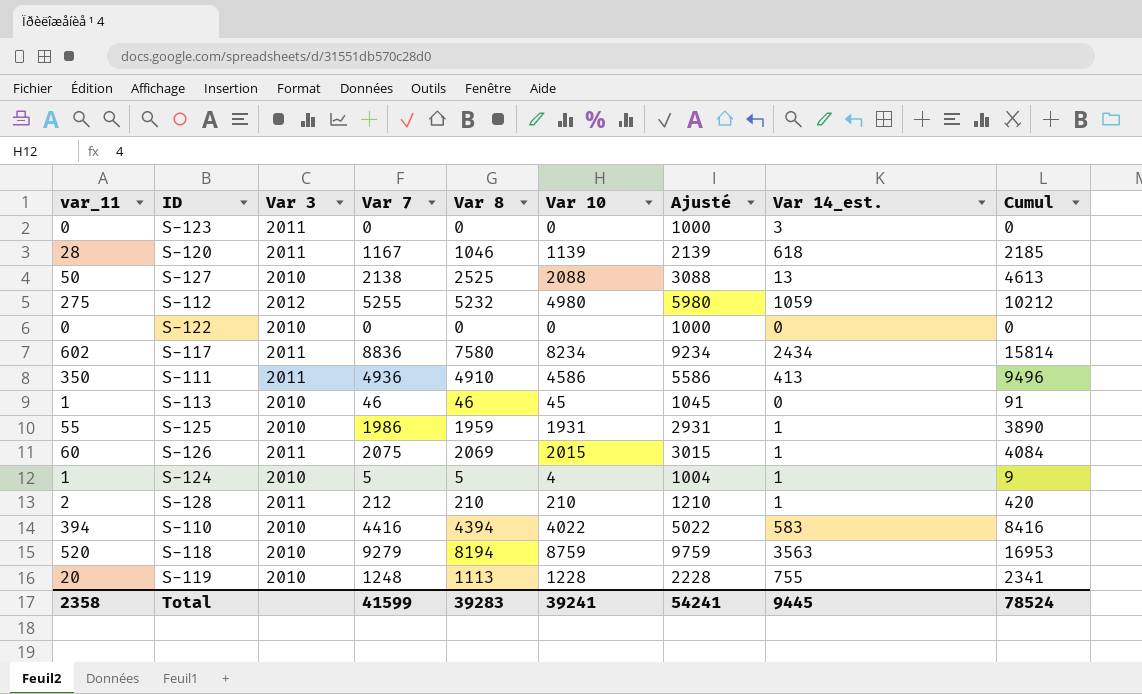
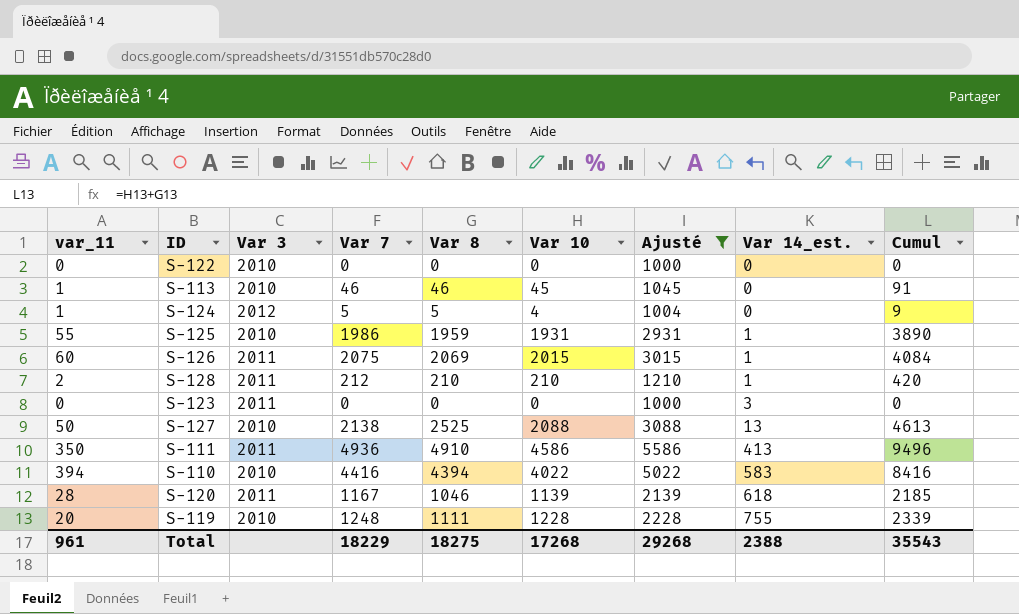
filter: none -> Ajusté <= 5586
row order: none -> Var 14_est. ascending
S-124 | Var 3: 2010 -> 2012
S-124 | Var 14_est.: 1 -> 0
S-119 | Var 8: 1113 -> 1111
S-119 | Cumul: 2341 -> 2339
Total | var_11: 2358 -> 961
Total | Var 7: 41599 -> 18229
Total | Var 8: 39283 -> 18275
Total | Var 10: 39241 -> 17268
Total | Ajusté: 54241 -> 29268
Total | Var 14_est.: 9445 -> 2388
Total | Cumul: 78524 -> 35543

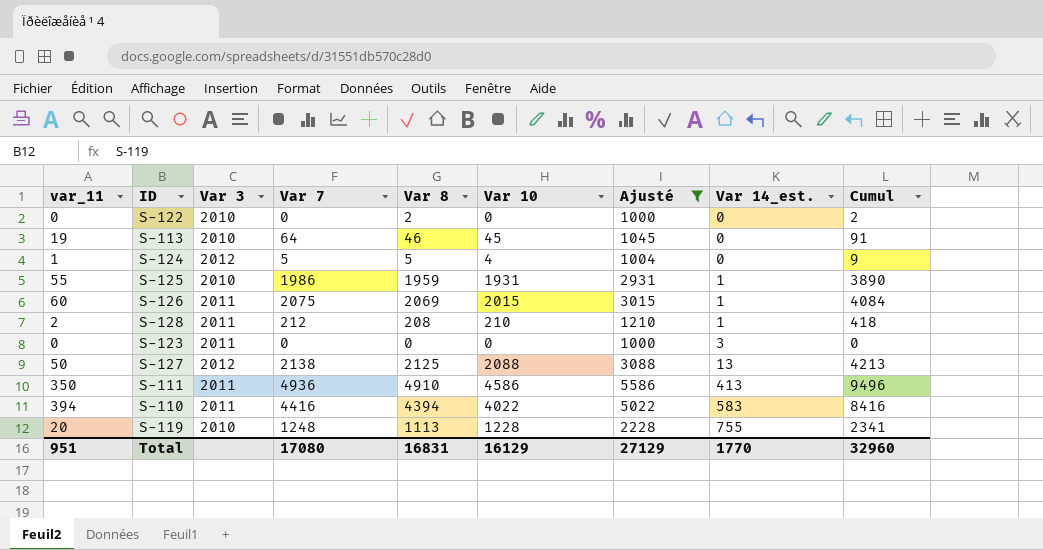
row S-120: 28 | 2011 | 1167 | 1046 | 1139 | 2139 | 618 | 2185 -> none
S-122 | Var 8: 0 -> 2
S-122 | Cumul: 0 -> 2
S-113 | var_11: 1 -> 19
S-113 | Var 7: 46 -> 64
S-128 | Var 8: 210 -> 208
S-128 | Cumul: 420 -> 418
S-127 | Var 3: 2010 -> 2012
S-127 | Var 8: 2525 -> 2125
S-127 | Cumul: 4613 -> 4213
S-110 | Var 3: 2010 -> 2011
S-119 | Var 8: 1111 -> 1113
S-119 | Cumul: 2339 -> 2341
Total | var_11: 961 -> 951
Total | Var 7: 18229 -> 17080
Total | Var 8: 18275 -> 16831
Total | Var 10: 17268 -> 16129
Total | Ajusté: 29268 -> 27129
Total | Var 14_est.: 2388 -> 1770
Total | Cumul: 35543 -> 32960

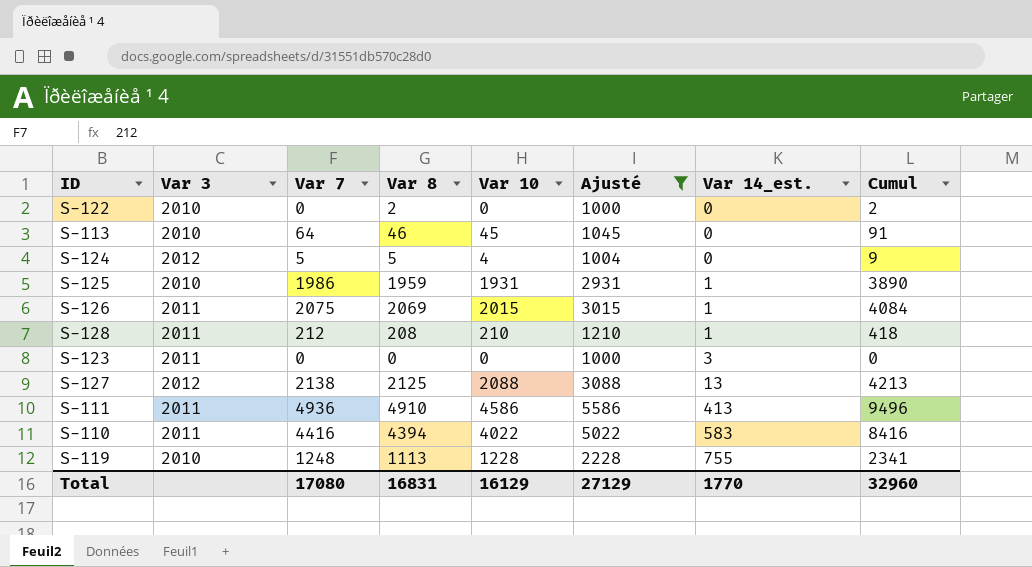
column var_11 | formula: [Var 7] - [Var 10] -> none

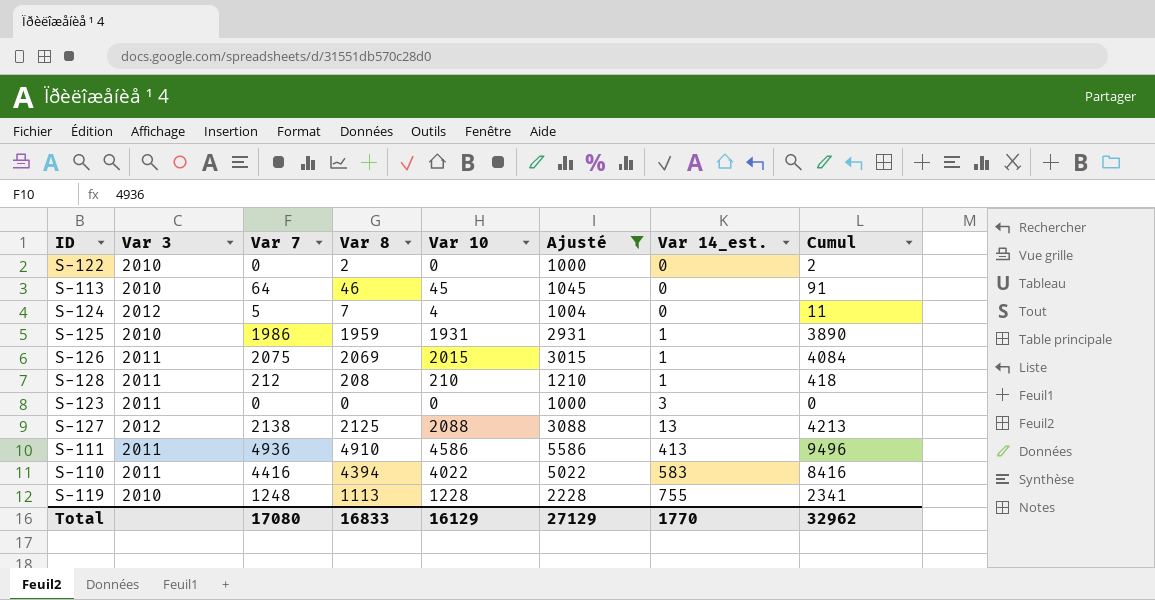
S-124 | Var 8: 5 -> 7
S-124 | Cumul: 9 -> 11
Total | Var 8: 16831 -> 16833
Total | Cumul: 32960 -> 32962

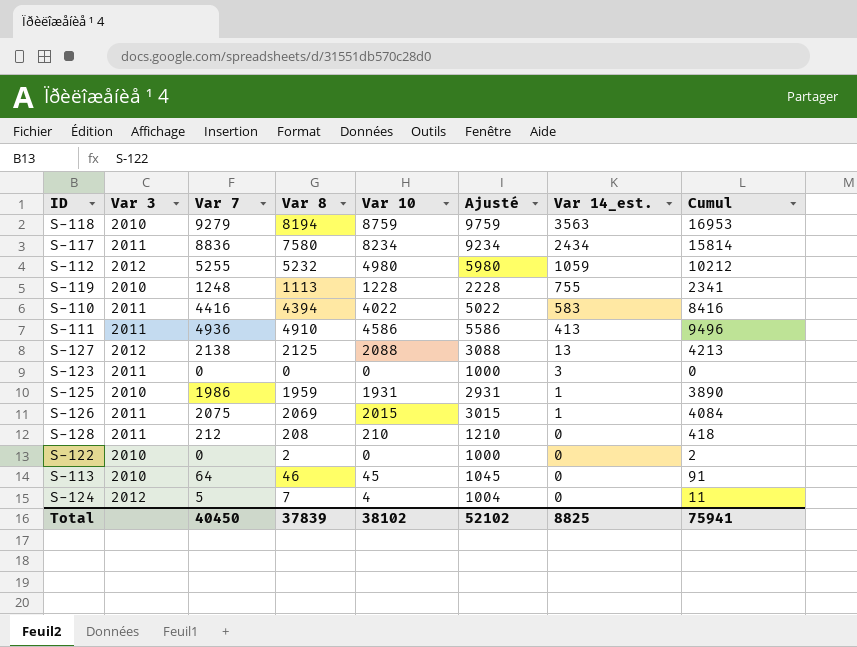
filter: Ajusté <= 5586 -> none
row order: Var 14_est. ascending -> Var 14_est. descending
S-128 | Var 14_est.: 1 -> 0
Total | Var 7: 17080 -> 40450
Total | Var 8: 16833 -> 37839
Total | Var 10: 16129 -> 38102
Total | Ajusté: 27129 -> 52102
Total | Var 14_est.: 1770 -> 8825
Total | Cumul: 32962 -> 75941

